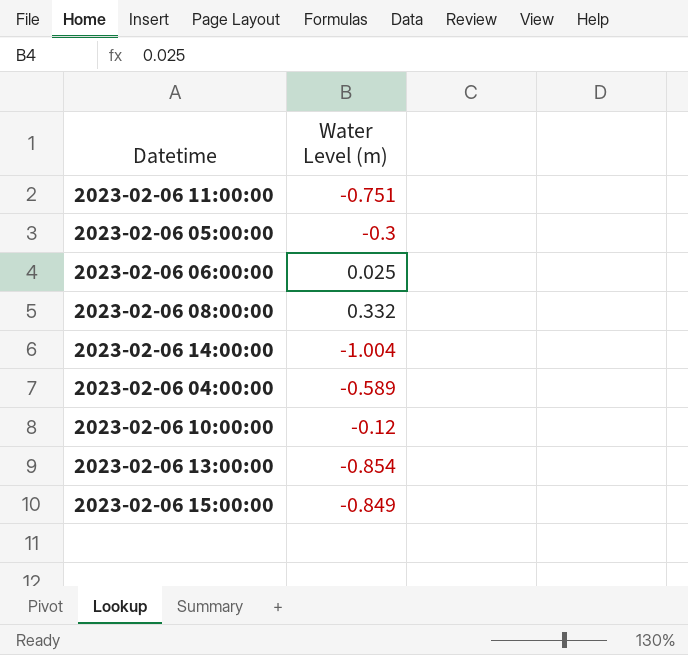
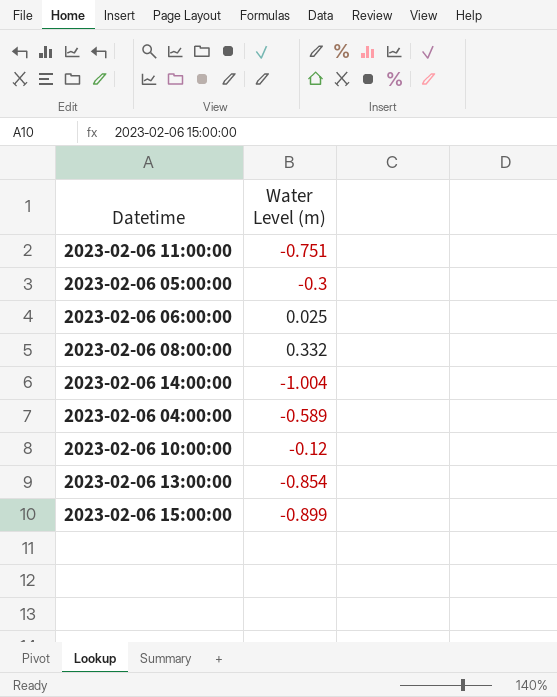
2023-02-06 15:00:00 | Water Level (m): -0.849 -> -0.899

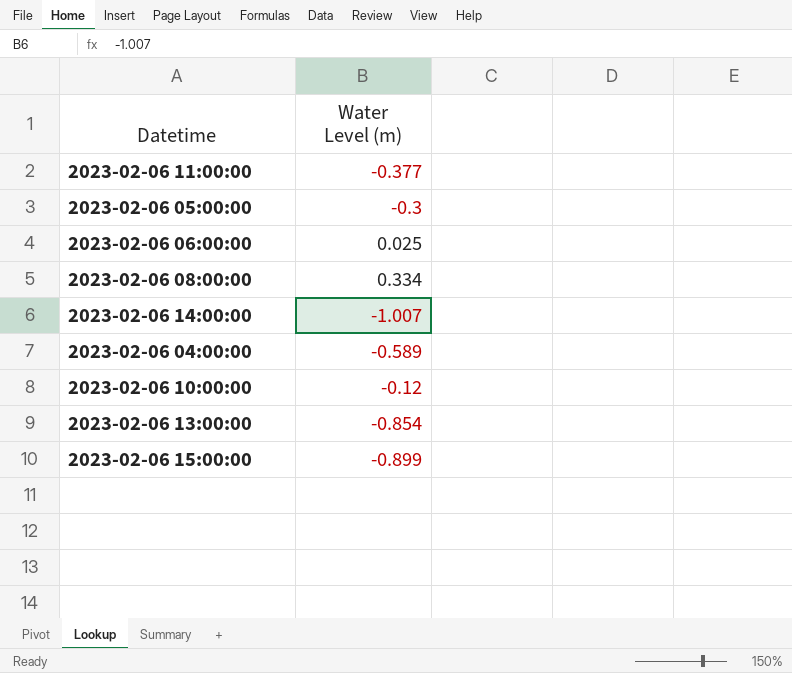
2023-02-06 11:00:00 | Water Level (m): -0.751 -> -0.377
2023-02-06 08:00:00 | Water Level (m): 0.332 -> 0.334
2023-02-06 14:00:00 | Water Level (m): -1.004 -> -1.007

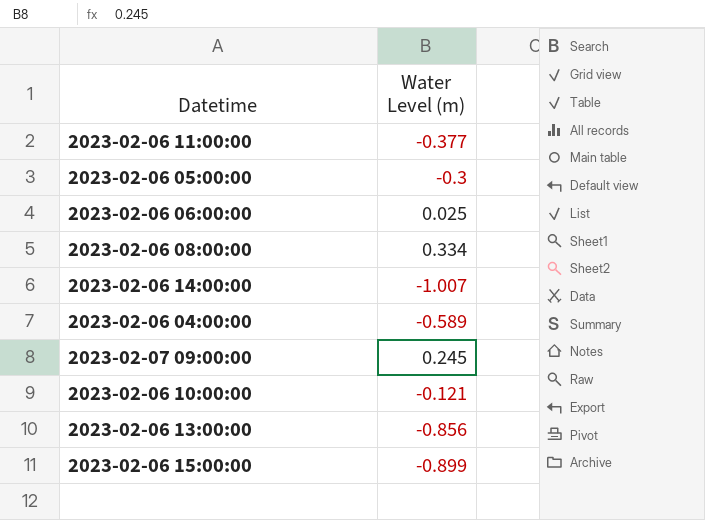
row 2023-02-07 09:00:00: none -> 0.245
2023-02-06 10:00:00 | Water Level (m): -0.12 -> -0.121
2023-02-06 13:00:00 | Water Level (m): -0.854 -> -0.856

